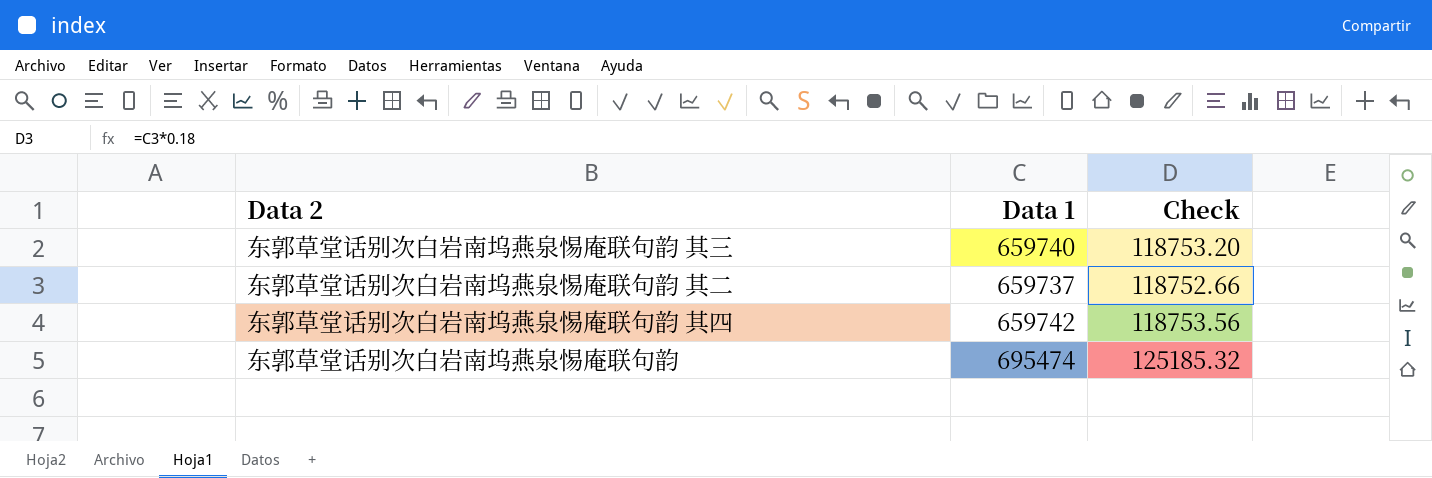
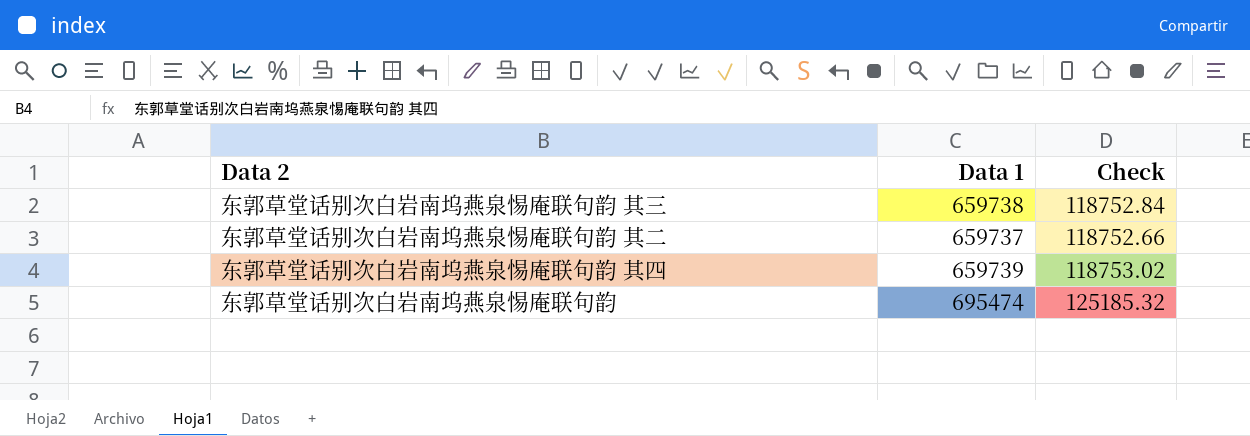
东郭草堂话别次白岩南坞燕泉惕庵联句韵 其三 | Data 1: 659740 -> 659738
东郭草堂话别次白岩南坞燕泉惕庵联句韵 其三 | Check: 118753.20 -> 118752.84
东郭草堂话别次白岩南坞燕泉惕庵联句韵 其四 | Data 1: 659742 -> 659739
东郭草堂话别次白岩南坞燕泉惕庵联句韵 其四 | Check: 118753.56 -> 118753.02

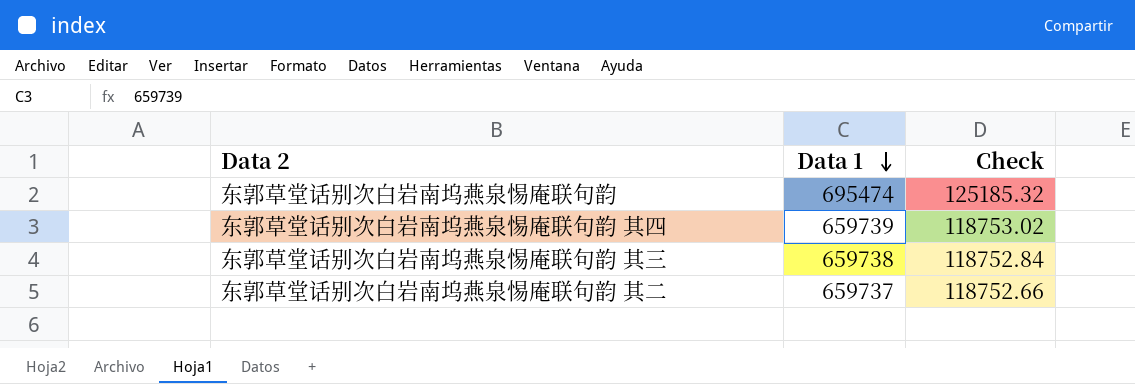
row order: none -> Data 1 descending

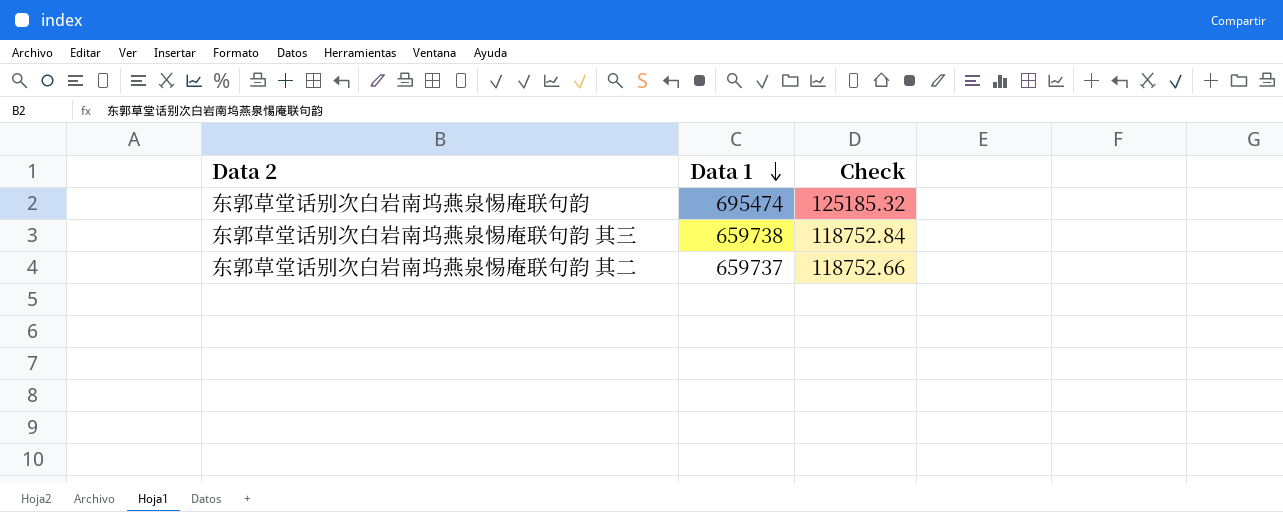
row 东郭草堂话别次白岩南坞燕泉惕庵联句韵 其四: 659739 | 118753.02 -> none

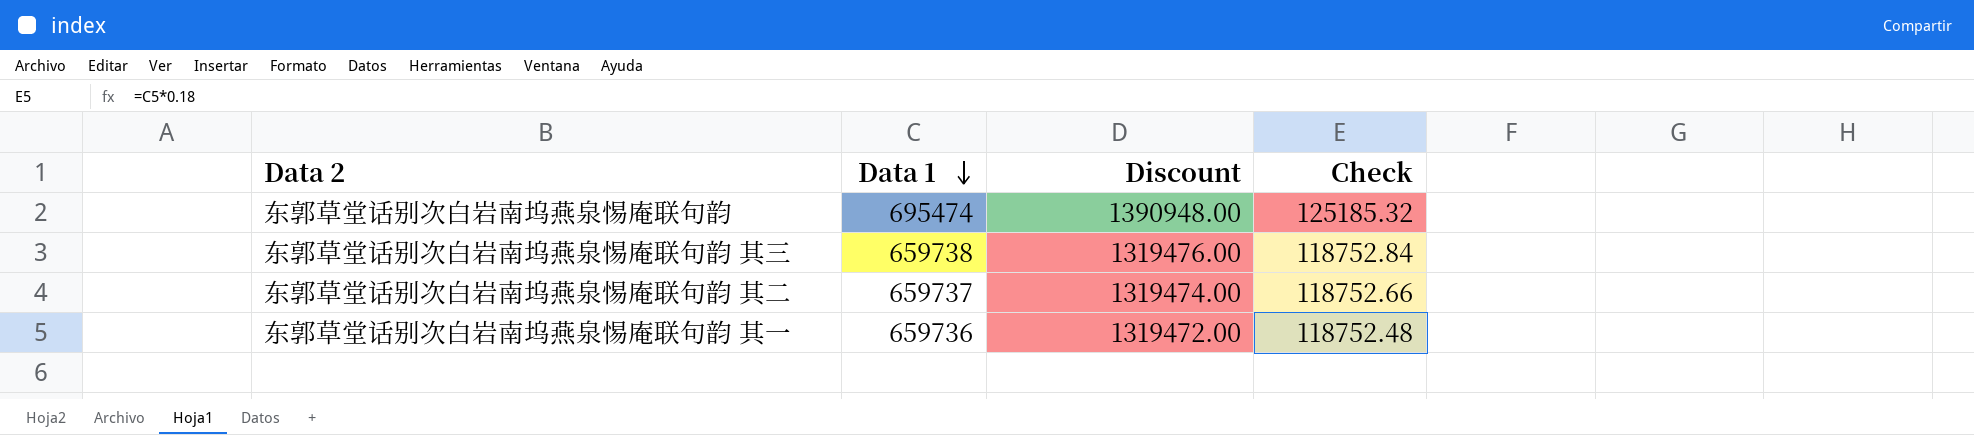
column Discount | formula: none -> [Data 1] * 2
row 东郭草堂话别次白岩南坞燕泉惕庵联句韵 其一: none -> 659736 | 1319472.00 | 118752.48

